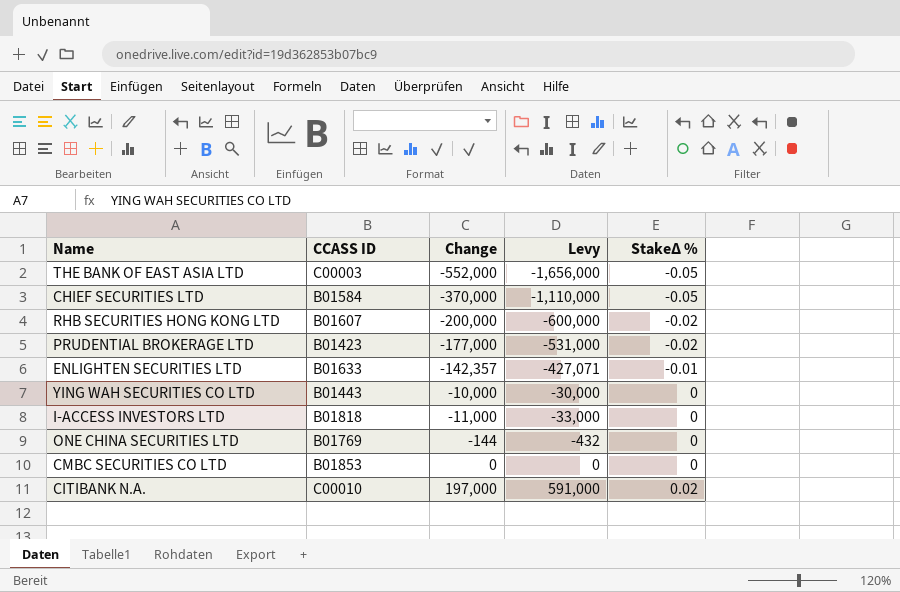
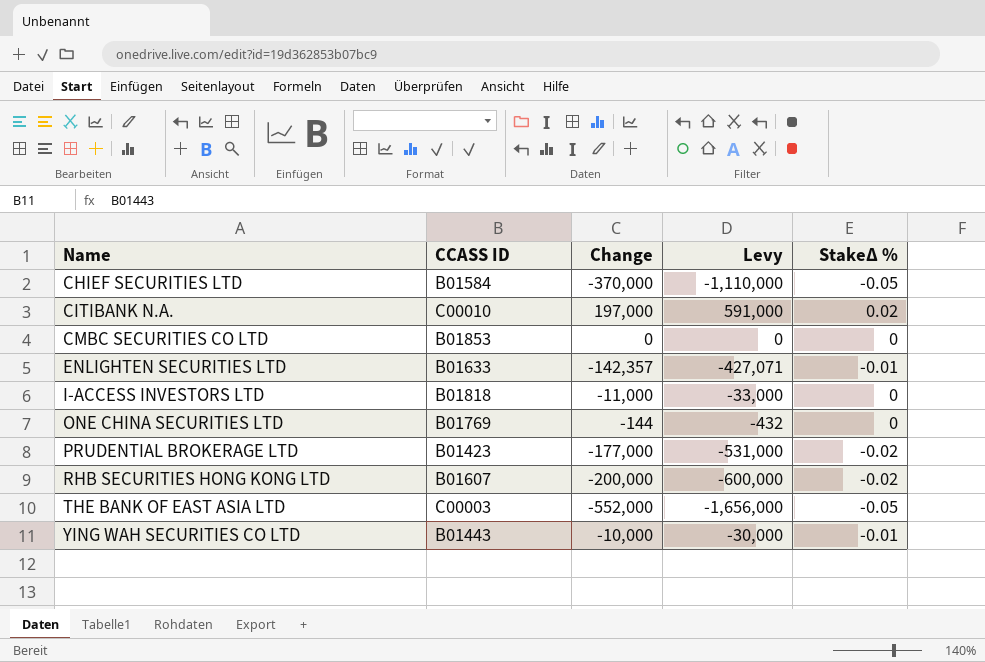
row order: StakeΔ % ascending -> Name ascending
YING WAH SECURITIES CO LTD | StakeΔ %: 0 -> -0.01

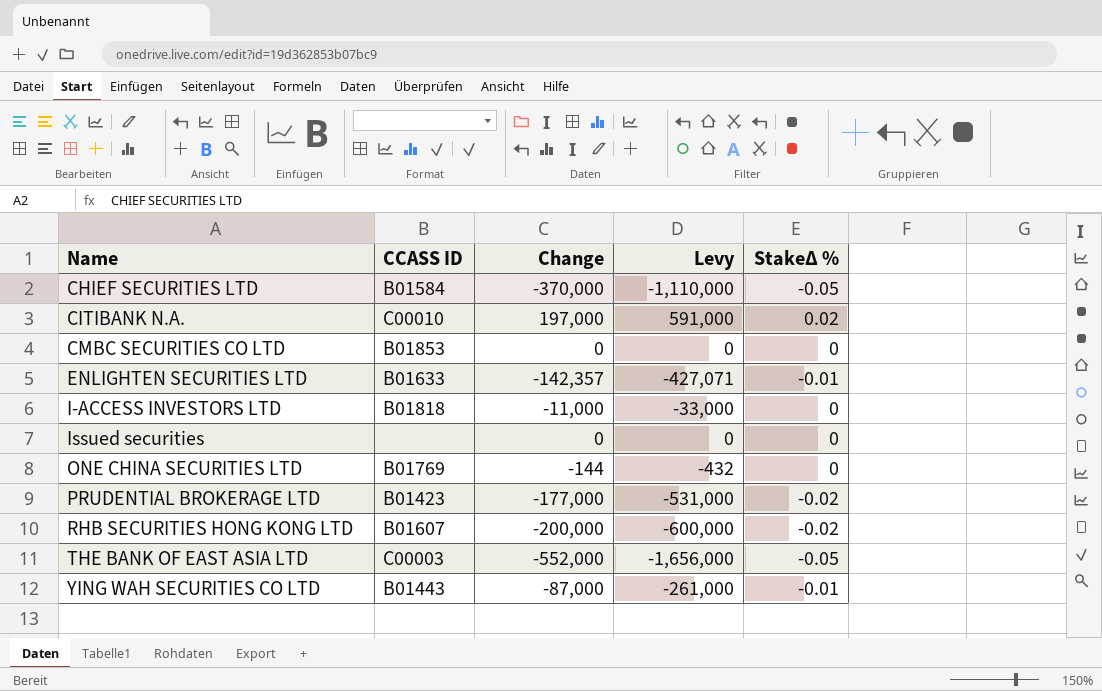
row Issued securities: none -> none | 0 | 0 | 0
YING WAH SECURITIES CO LTD | Change: -10,000 -> -87,000
YING WAH SECURITIES CO LTD | Levy: -30,000 -> -261,000

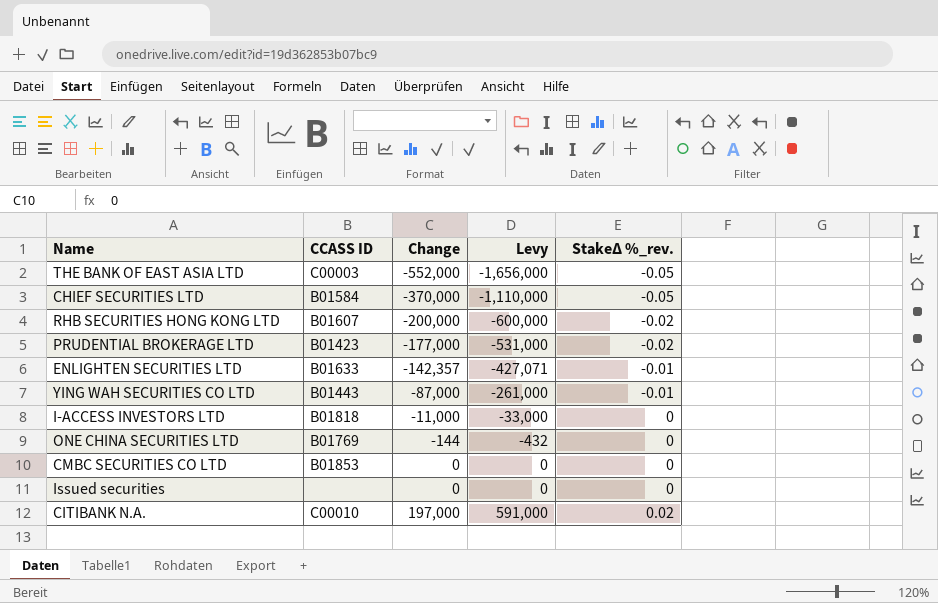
row order: Name ascending -> Change ascending
column name: StakeΔ % -> StakeΔ %_rev.

